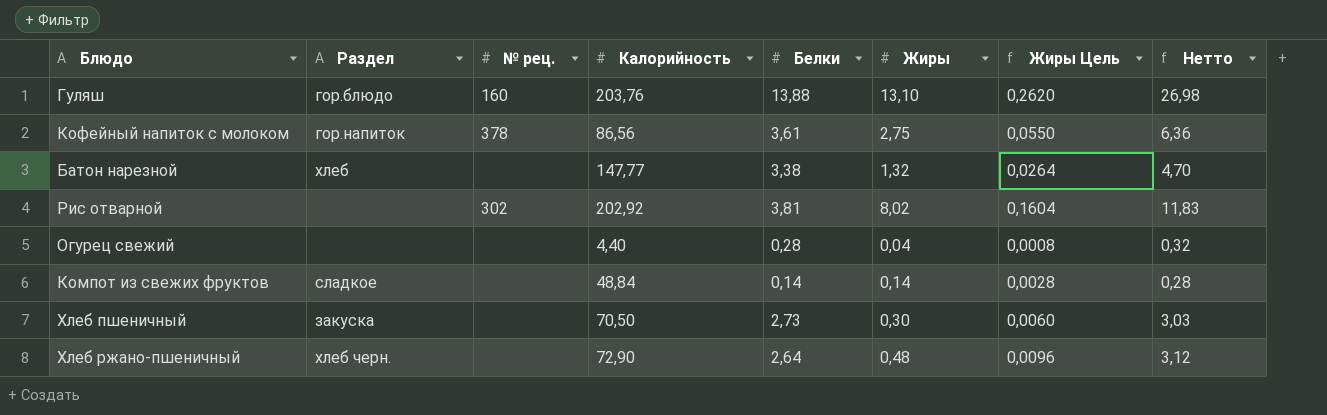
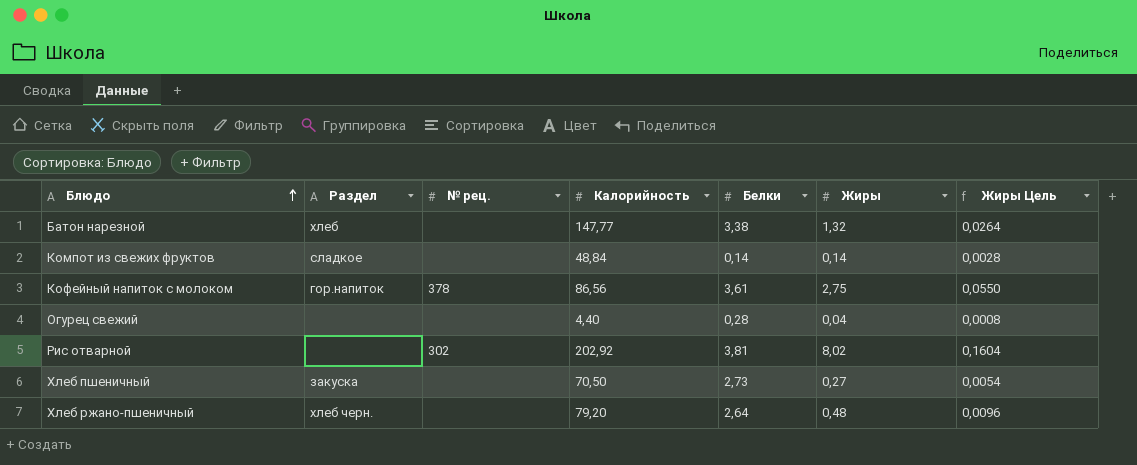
row order: none -> Блюдо ascending
column Нетто | formula: [Белки] + [Жиры] -> none
row Гуляш: гор.блюдо | 160 | 203,76 | 13,88 | 13,10 | 0,2620 | 26,98 -> none
Хлеб пшеничный | Жиры: 0,30 -> 0,27
Хлеб пшеничный | Жиры Цель: 0,0060 -> 0,0054
Хлеб ржано-пшеничный | Калорийность: 72,90 -> 79,20

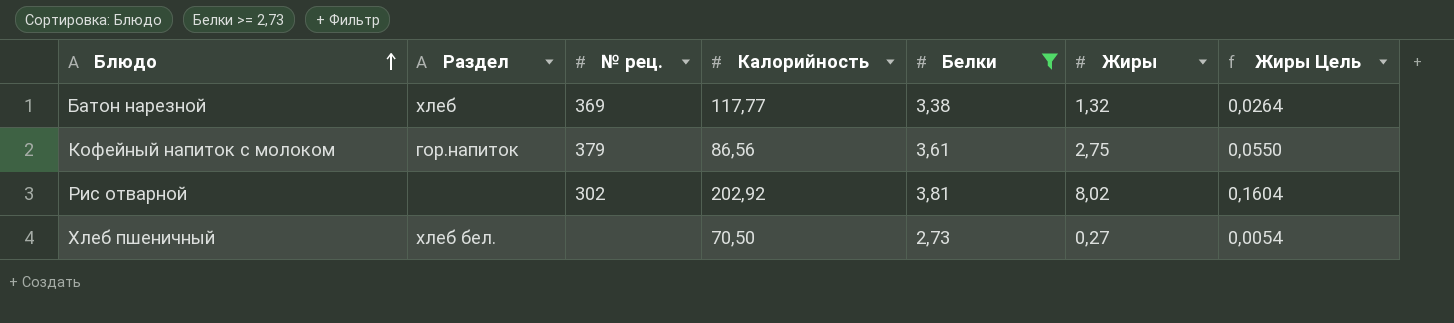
filter: none -> Белки >= 2,73
Батон нарезной | № рец.: none -> 369
Батон нарезной | Калорийность: 147,77 -> 117,77
Кофейный напиток с молоком | № рец.: 378 -> 379
Хлеб пшеничный | Раздел: закуска -> хлеб бел.

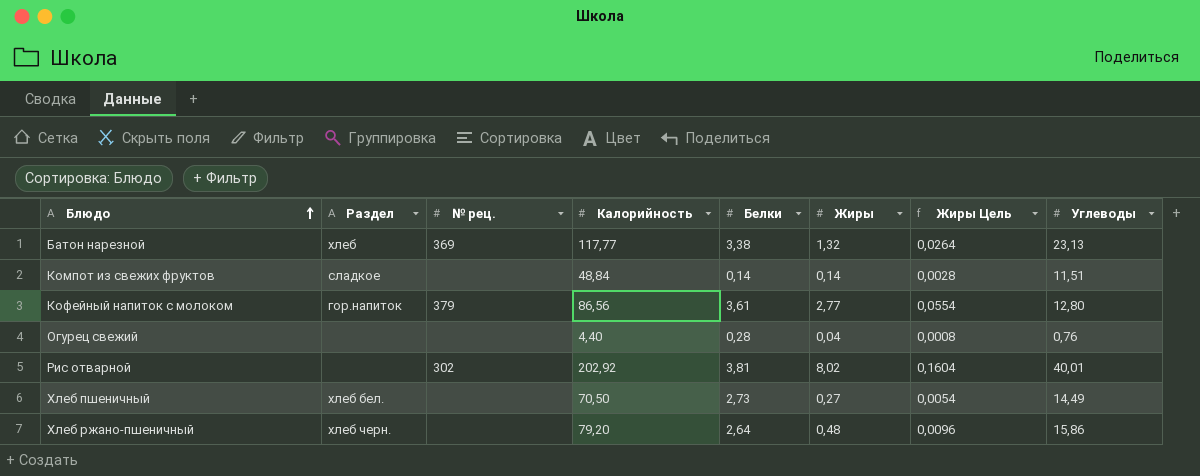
filter: Белки >= 2,73 -> none
column Углеводы | position: none -> 8
Кофейный напиток с молоком | Жиры: 2,75 -> 2,77
Кофейный напиток с молоком | Жиры Цель: 0,0550 -> 0,0554

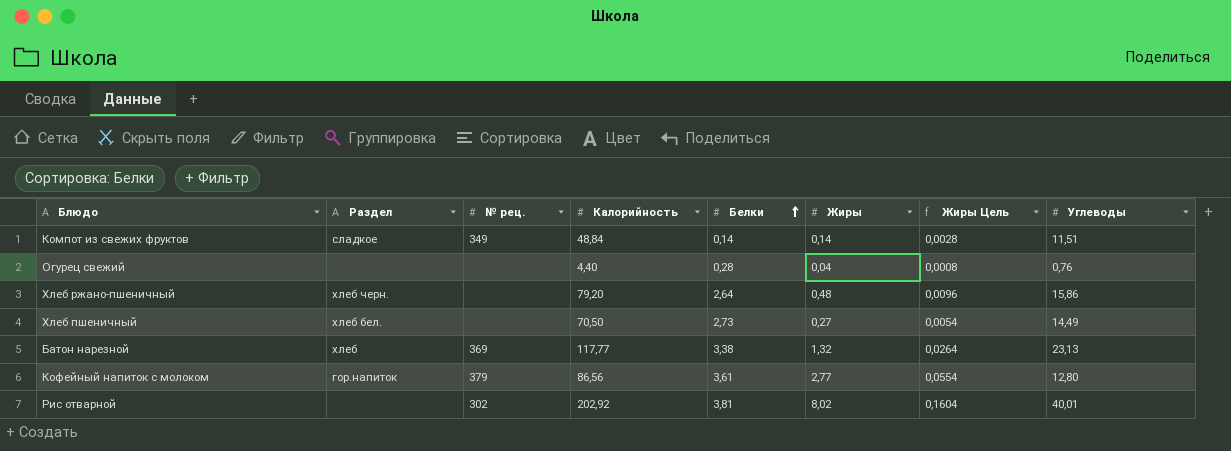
row order: Блюдо ascending -> Белки ascending
Компот из свежих фруктов | № рец.: none -> 349

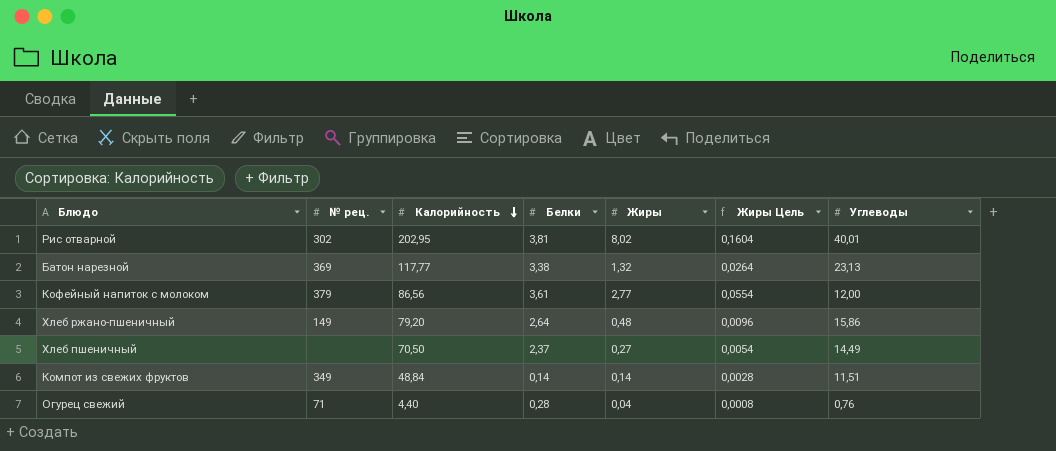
row order: Белки ascending -> Калорийность descending
column Раздел | position: 2 -> none
Рис отварной | Калорийность: 202,92 -> 202,95
Кофейный напиток с молоком | Углеводы: 12,80 -> 12,00
Хлеб ржано-пшеничный | № рец.: none -> 149
Хлеб пшеничный | Белки: 2,73 -> 2,37
Огурец свежий | № рец.: none -> 71

